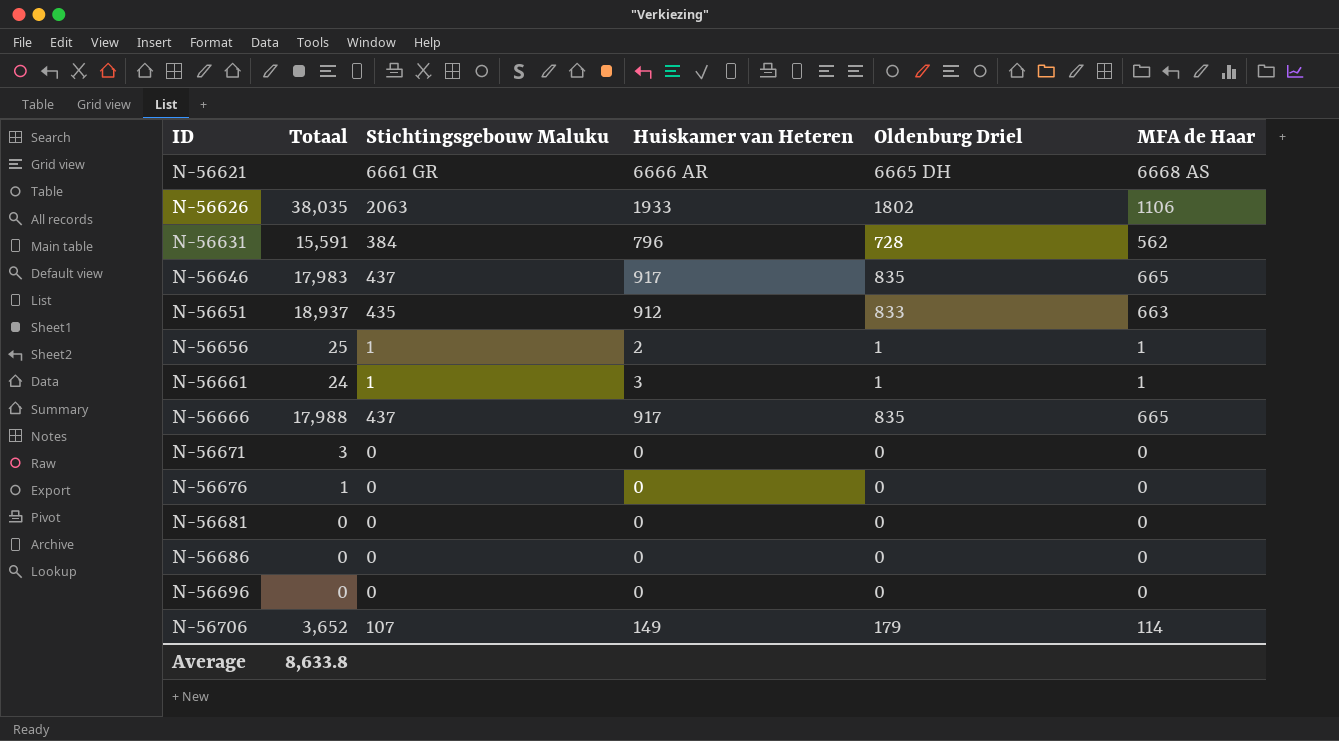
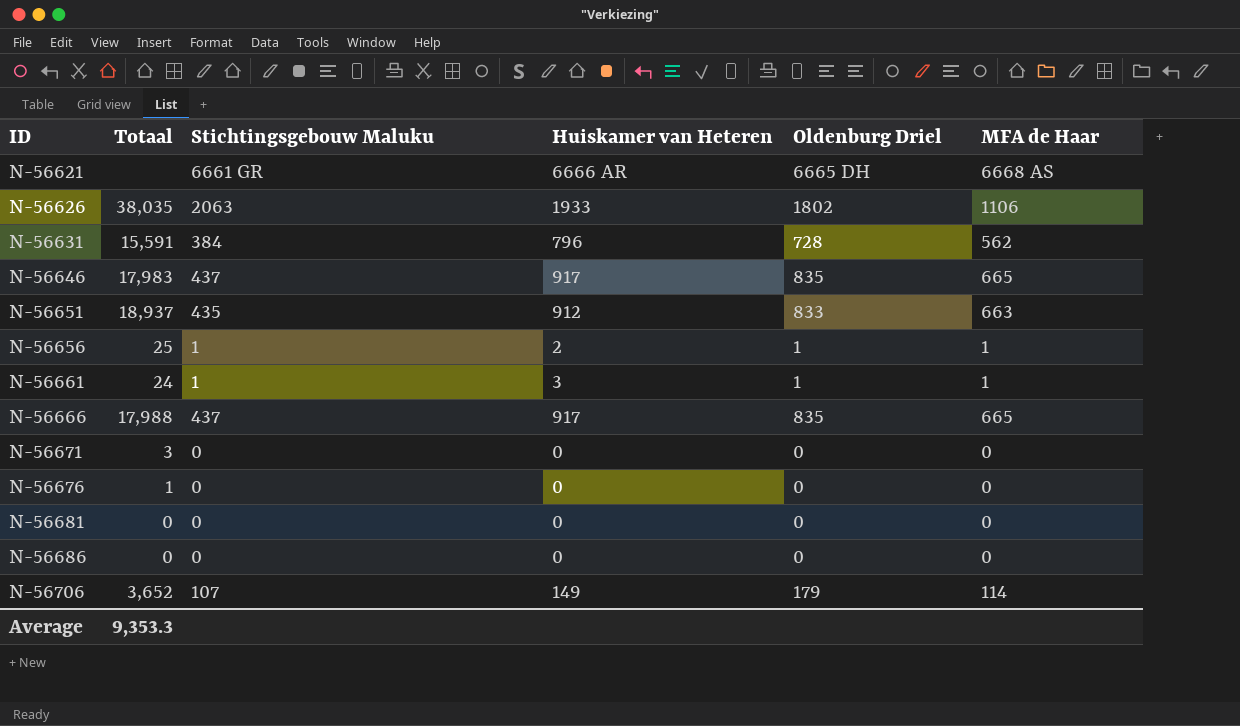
row N-56696: 0 | 0 | 0 | 0 | 0 -> none
Average | Totaal: 8,633.8 -> 9,353.3

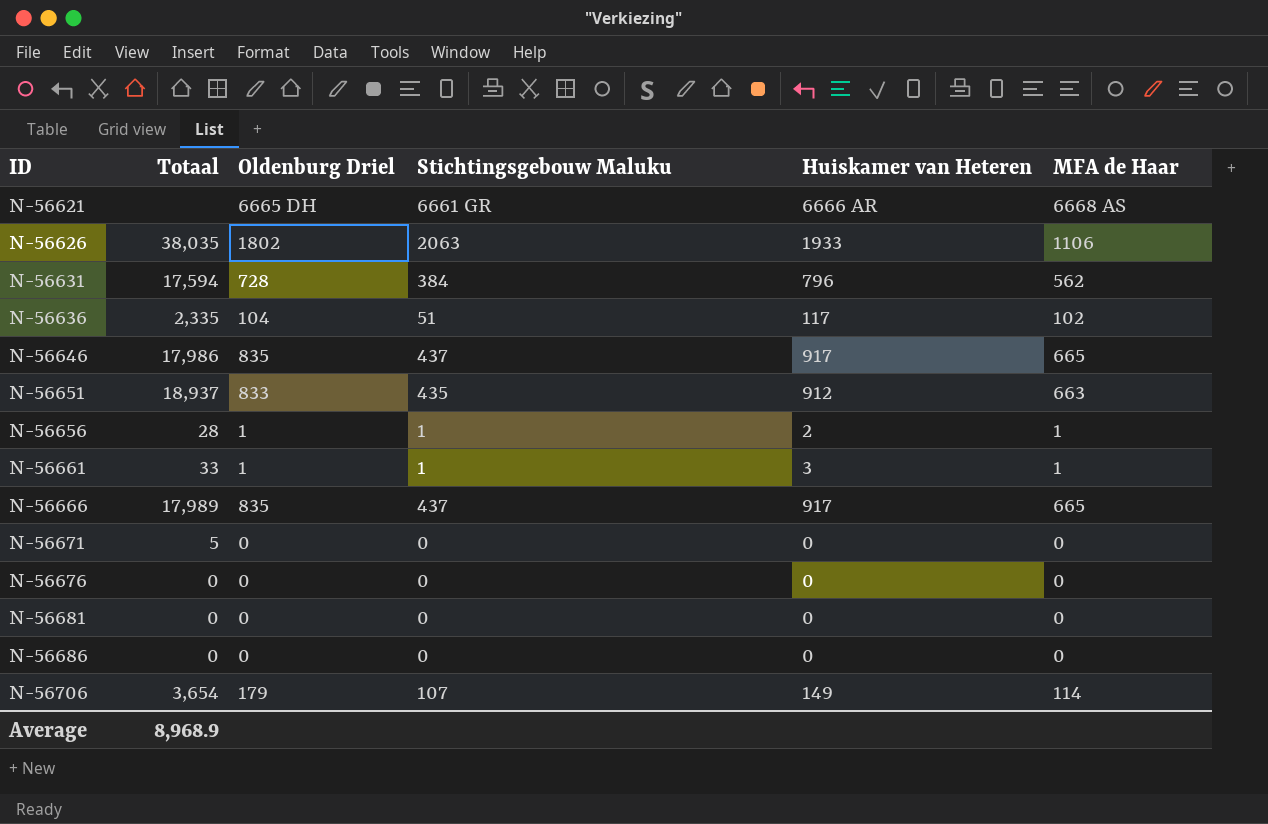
column Oldenburg Driel | position: 5 -> 3
N-56631 | Totaal: 15,591 -> 17,594
row N-56636: none -> 2,335 | 104 | 51 | 117 | 102
N-56646 | Totaal: 17,983 -> 17,986
N-56656 | Totaal: 25 -> 28
N-56661 | Totaal: 24 -> 33
N-56666 | Totaal: 17,988 -> 17,989
N-56671 | Totaal: 3 -> 5
N-56676 | Totaal: 1 -> 0
N-56706 | Totaal: 3,652 -> 3,654
Average | Totaal: 9,353.3 -> 8,968.9

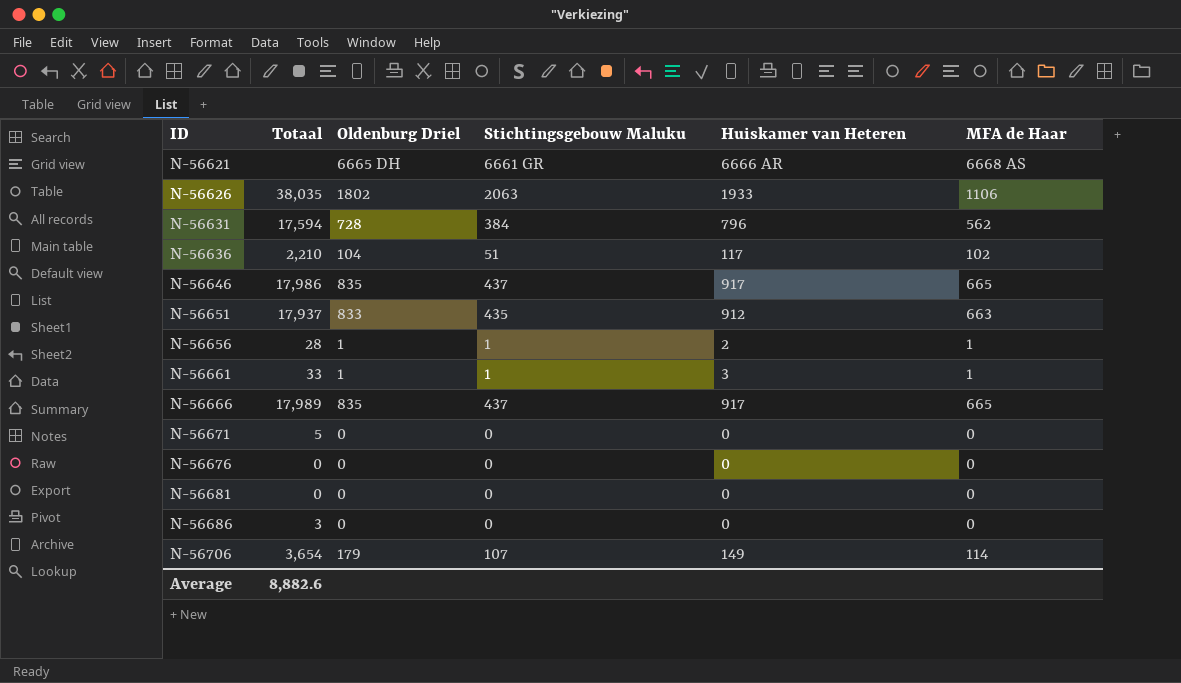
N-56636 | Totaal: 2,335 -> 2,210
N-56651 | Totaal: 18,937 -> 17,937
N-56686 | Totaal: 0 -> 3
Average | Totaal: 8,968.9 -> 8,882.6

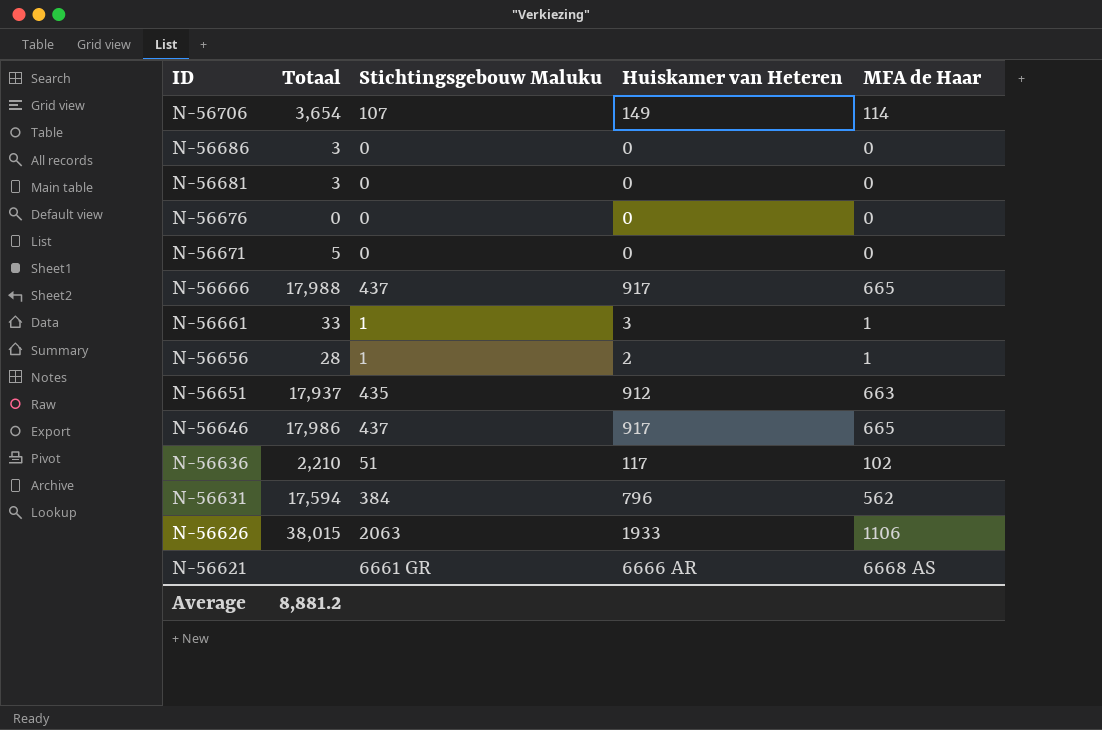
row order: ID ascending -> ID descending
column Oldenburg Driel | position: 3 -> none
N-56681 | Totaal: 0 -> 3
N-56666 | Totaal: 17,989 -> 17,988
N-56626 | Totaal: 38,035 -> 38,015
Average | Totaal: 8,882.6 -> 8,881.2

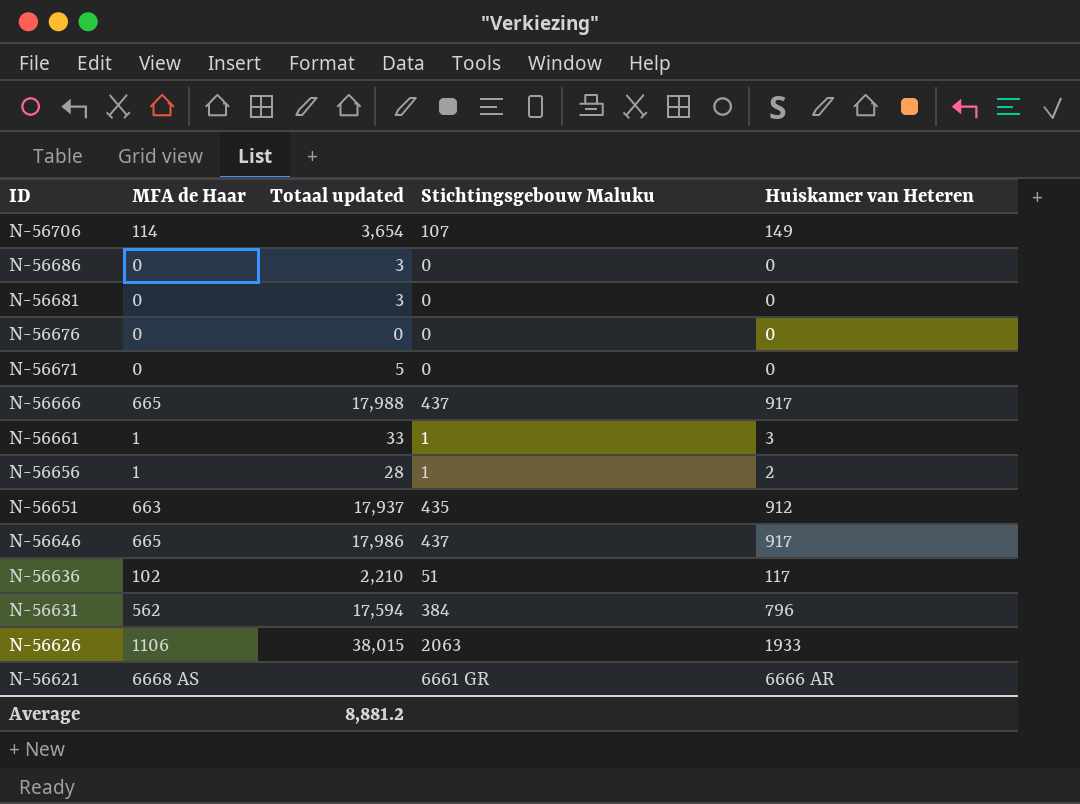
column MFA de Haar | position: 5 -> 2
column name: Totaal -> Totaal updated

